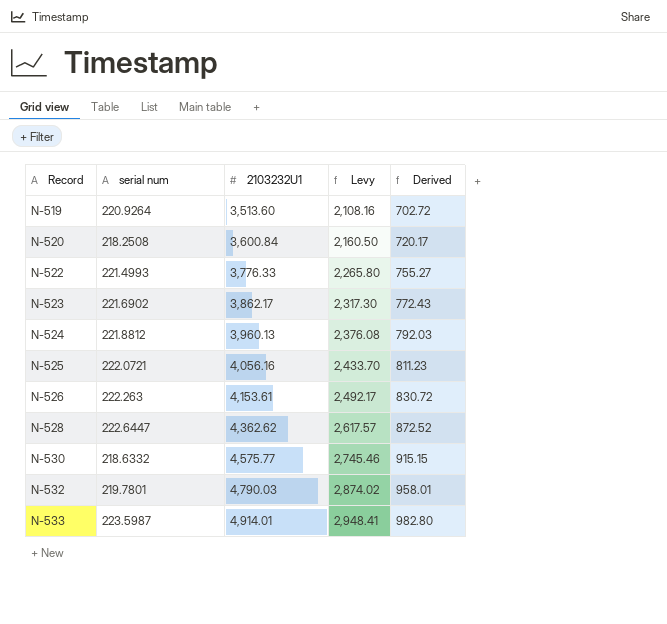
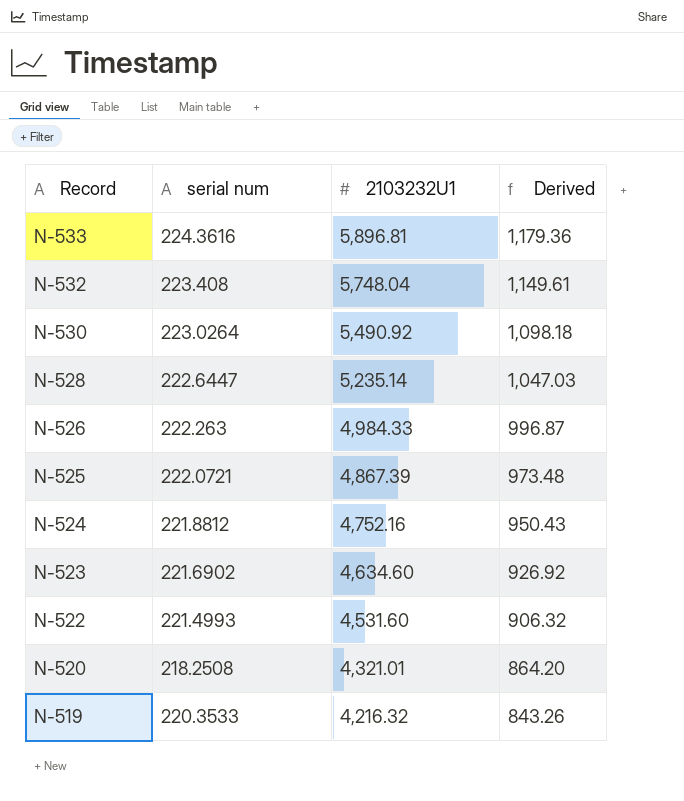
row order: Record ascending -> Record descending
column Levy | formula: [2103232U1] * 0.6 -> none
N-533 | serial num: 223.5987 -> 224.3616
N-533 | 2103232U1: 4,914.01 -> 5,896.81
N-533 | Derived: 982.80 -> 1,179.36
N-532 | serial num: 219.7801 -> 223.408
N-532 | 2103232U1: 4,790.03 -> 5,748.04
N-532 | Derived: 958.01 -> 1,149.61
N-530 | serial num: 218.6332 -> 223.0264
N-530 | 2103232U1: 4,575.77 -> 5,490.92
N-530 | Derived: 915.15 -> 1,098.18
N-528 | 2103232U1: 4,362.62 -> 5,235.14
N-528 | Derived: 872.52 -> 1,047.03
N-526 | 2103232U1: 4,153.61 -> 4,984.33
N-526 | Derived: 830.72 -> 996.87
N-525 | 2103232U1: 4,056.16 -> 4,867.39
N-525 | Derived: 811.23 -> 973.48
N-524 | 2103232U1: 3,960.13 -> 4,752.16
N-524 | Derived: 792.03 -> 950.43
N-523 | 2103232U1: 3,862.17 -> 4,634.60
N-523 | Derived: 772.43 -> 926.92
N-522 | 2103232U1: 3,776.33 -> 4,531.60
N-522 | Derived: 755.27 -> 906.32
N-520 | 2103232U1: 3,600.84 -> 4,321.01
N-520 | Derived: 720.17 -> 864.20
N-519 | serial num: 220.9264 -> 220.3533
N-519 | 2103232U1: 3,513.60 -> 4,216.32
N-519 | Derived: 702.72 -> 843.26

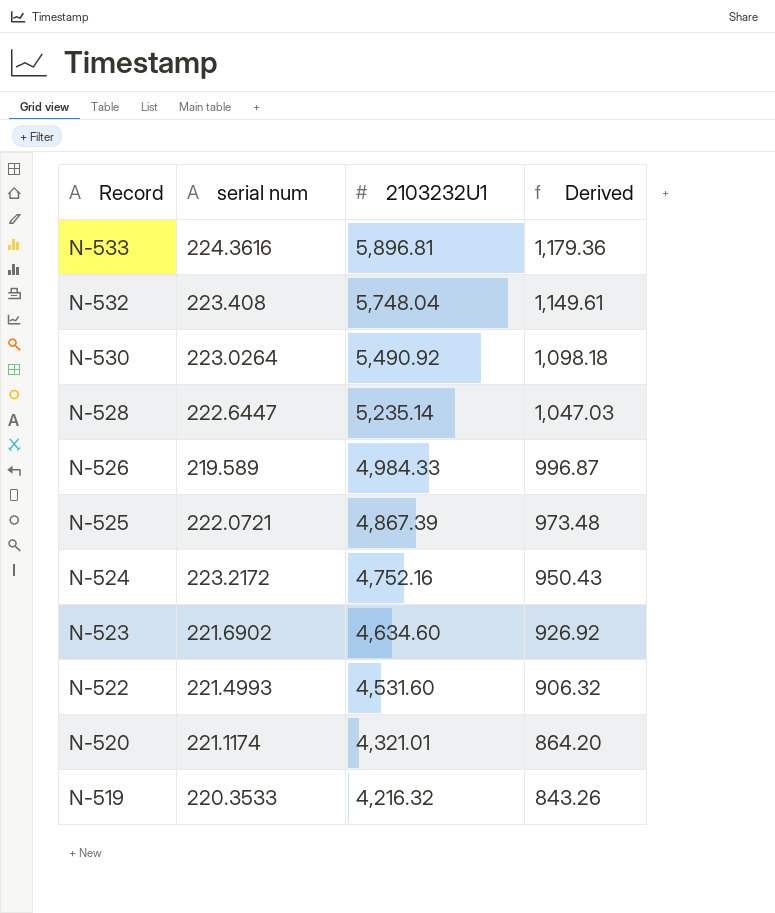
N-526 | serial num: 222.263 -> 219.589
N-524 | serial num: 221.8812 -> 223.2172
N-520 | serial num: 218.2508 -> 221.1174

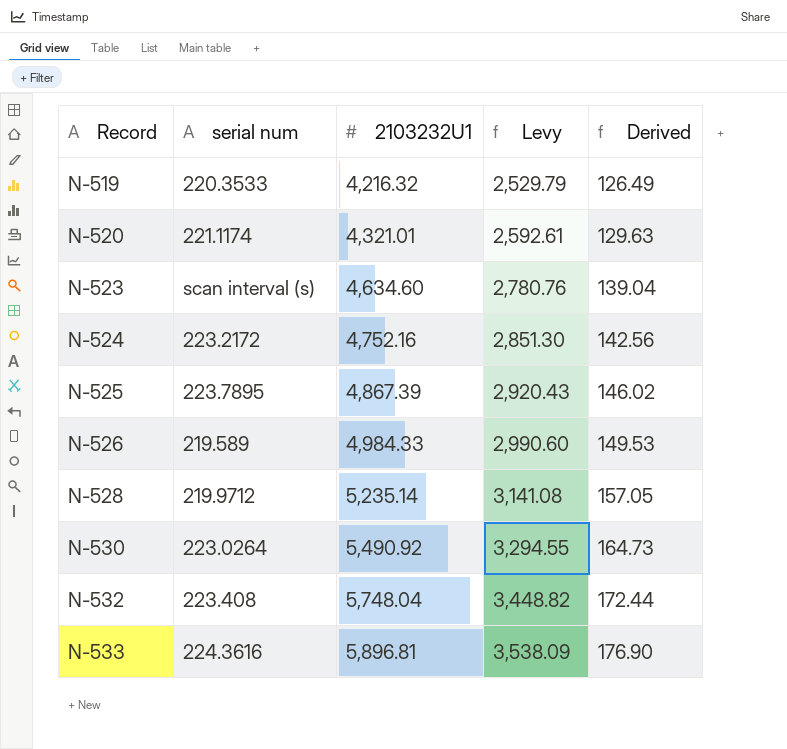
row order: Record descending -> Record ascending
column Levy | formula: none -> [2103232U1] * 0.6
column Derived | formula: [2103232U1] * 0.2 -> [2103232U1] * 0.03
row N-522: 221.4993 | 4,531.60 | 906.32 -> none
N-523 | serial num: 221.6902 -> scan interval (s)
N-525 | serial num: 222.0721 -> 223.7895
N-528 | serial num: 222.6447 -> 219.9712

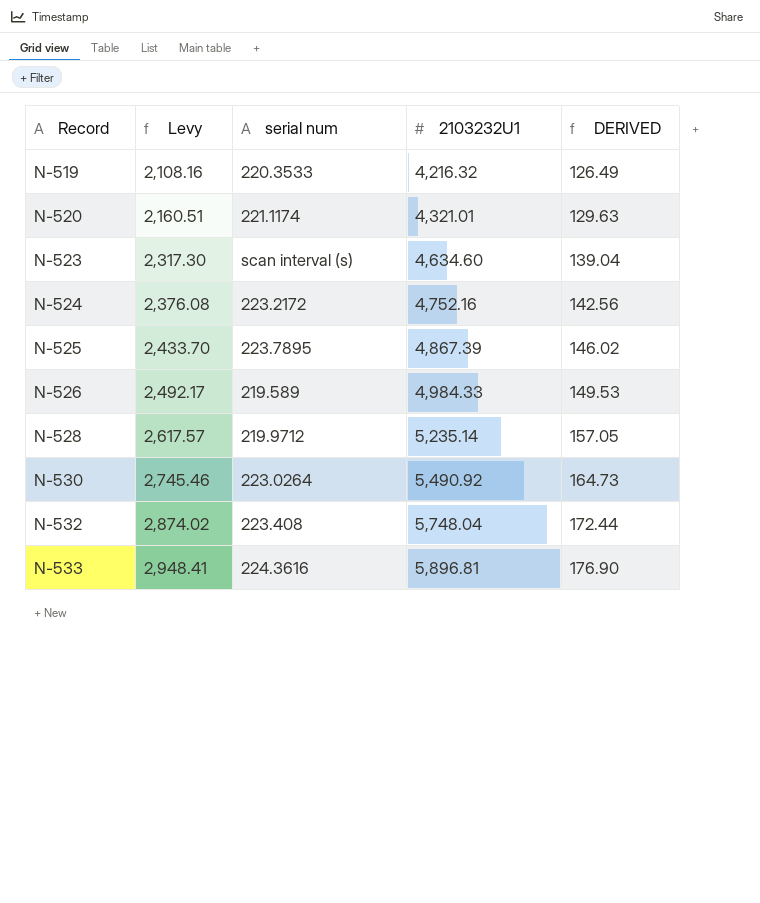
column Levy | formula: [2103232U1] * 0.6 -> [2103232U1] * 0.5
column Levy | position: 4 -> 2
column name: Derived -> DERIVED

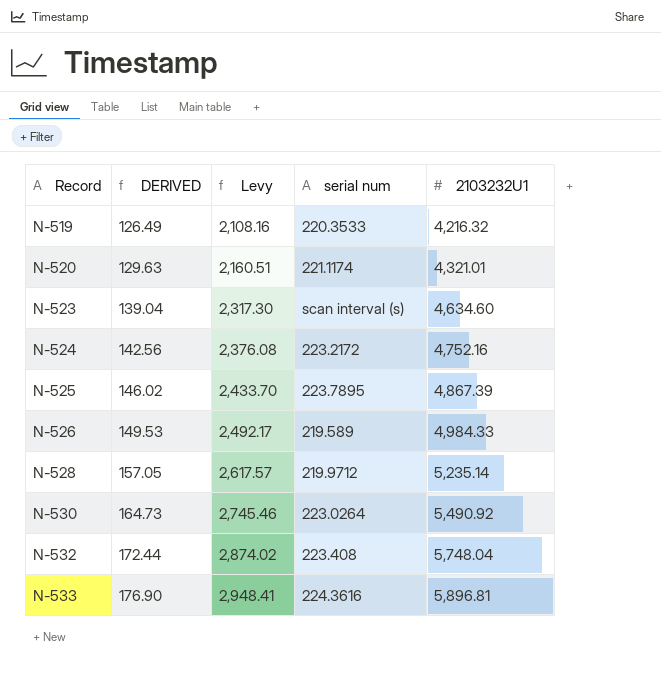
column DERIVED | position: 5 -> 2

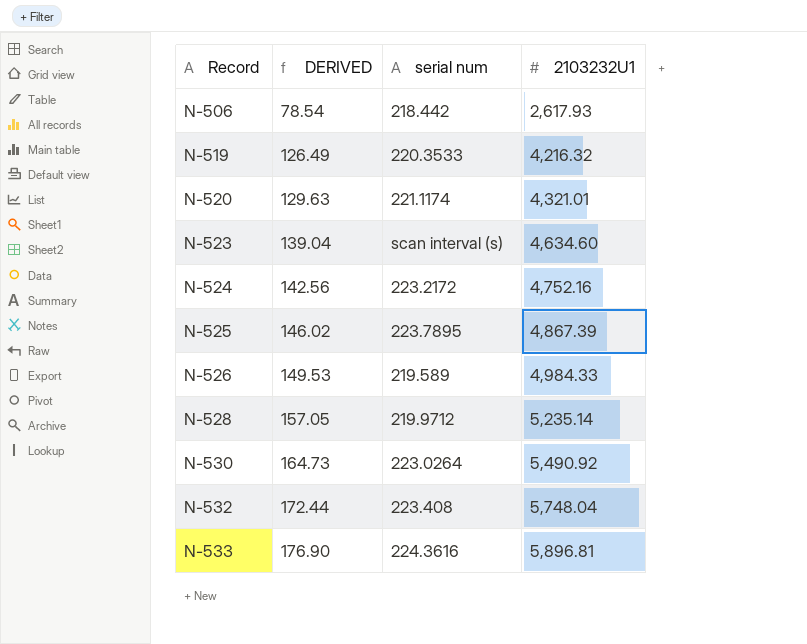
column Levy | formula: [2103232U1] * 0.5 -> none
row N-506: none -> 78.54 | 218.442 | 2,617.93

